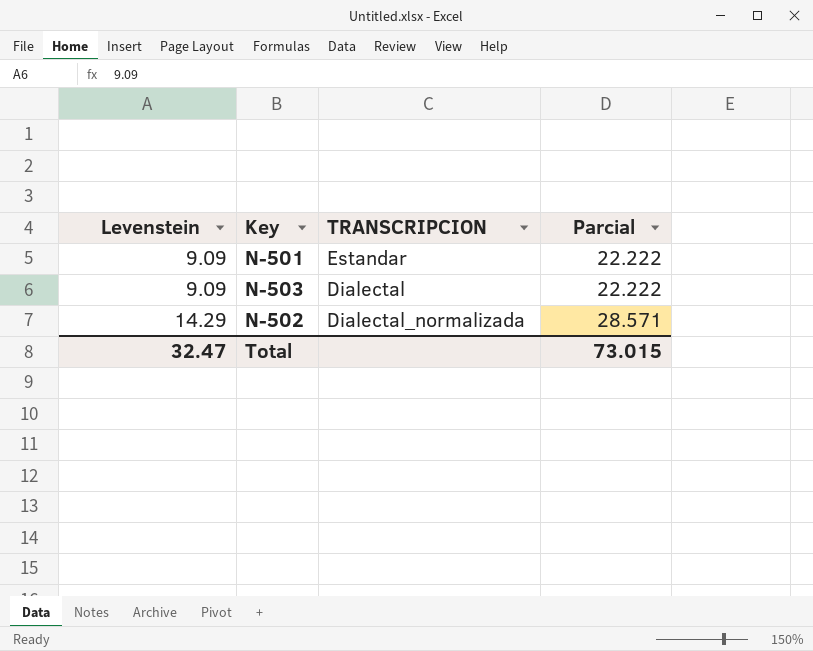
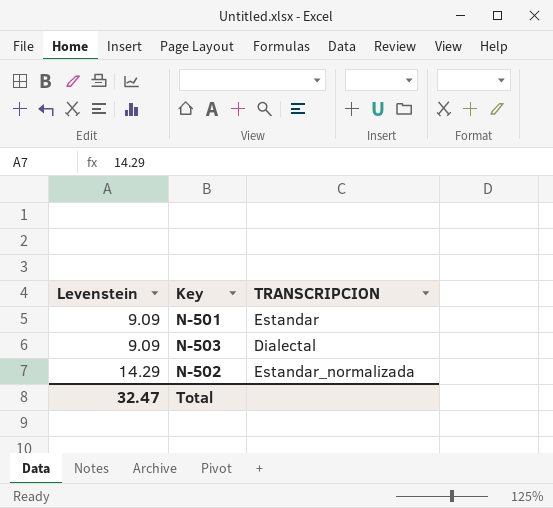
column Parcial | position: 4 -> none
N-502 | TRANSCRIPCION: Dialectal_normalizada -> Estandar_normalizada

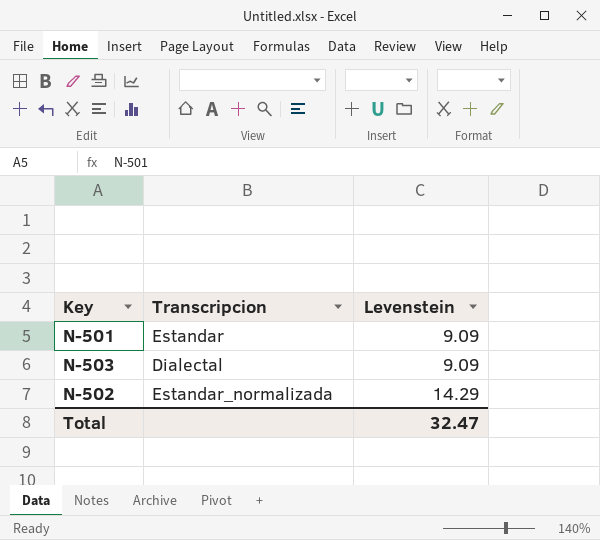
column name: TRANSCRIPCION -> Transcripcion
column Levenstein | position: 1 -> 3

